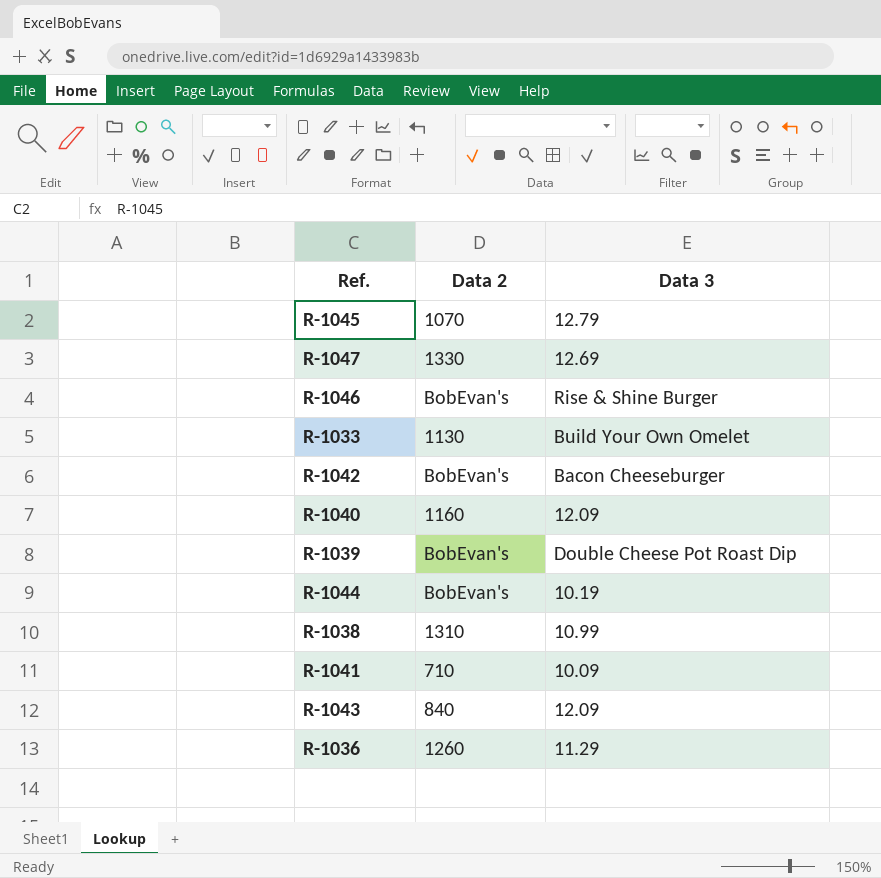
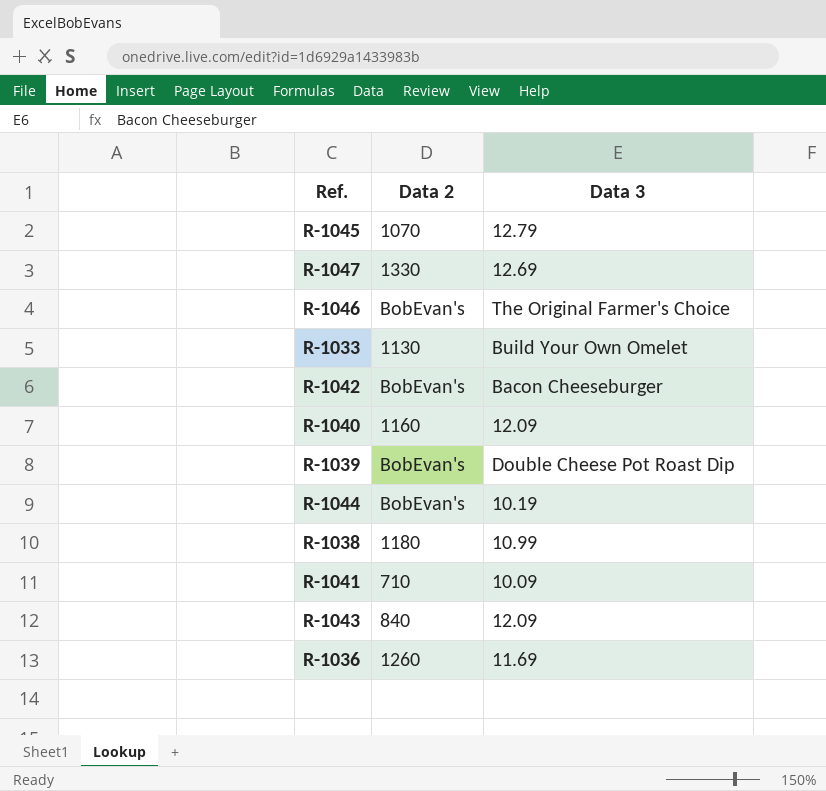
R-1046 | Data 3: Rise & Shine Burger -> The Original Farmer's Choice
R-1038 | Data 2: 1310 -> 1180
R-1036 | Data 3: 11.29 -> 11.69

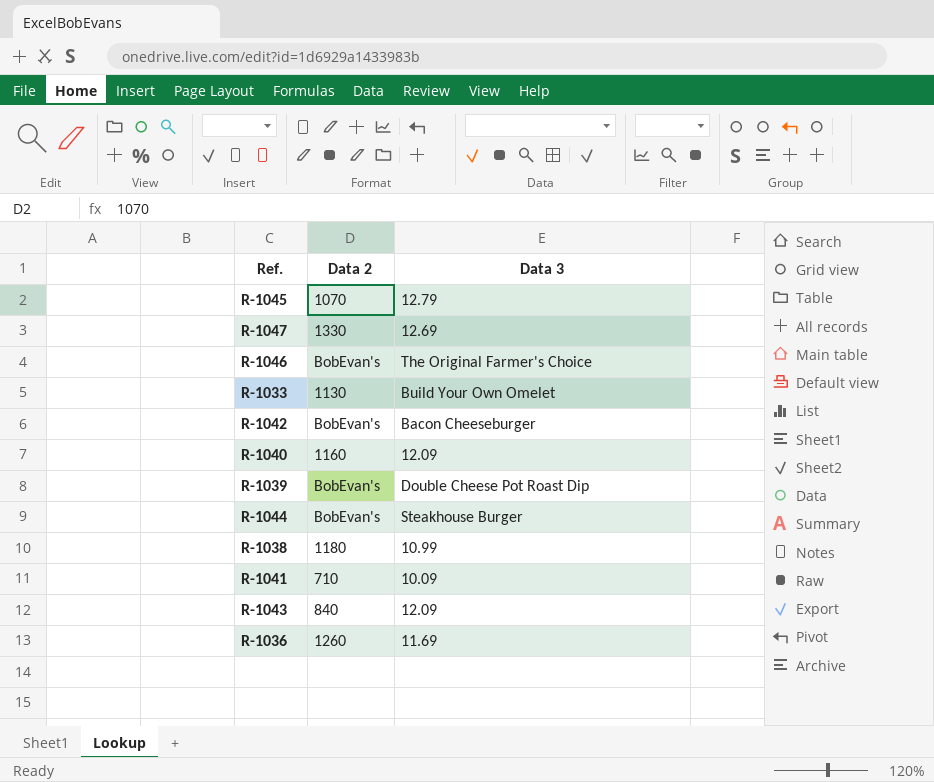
R-1044 | Data 3: 10.19 -> Steakhouse Burger

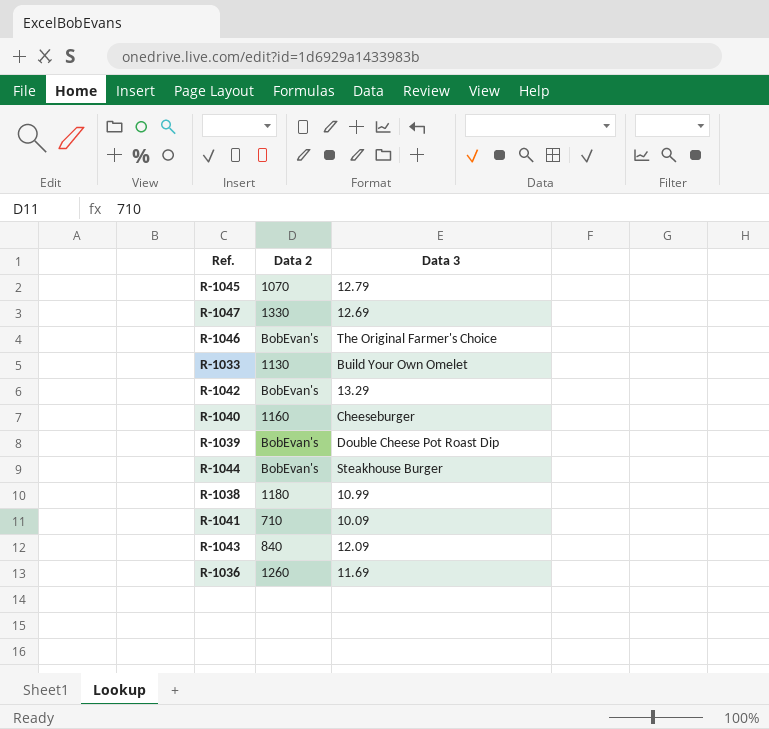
R-1042 | Data 3: Bacon Cheeseburger -> 13.29
R-1040 | Data 3: 12.09 -> Cheeseburger

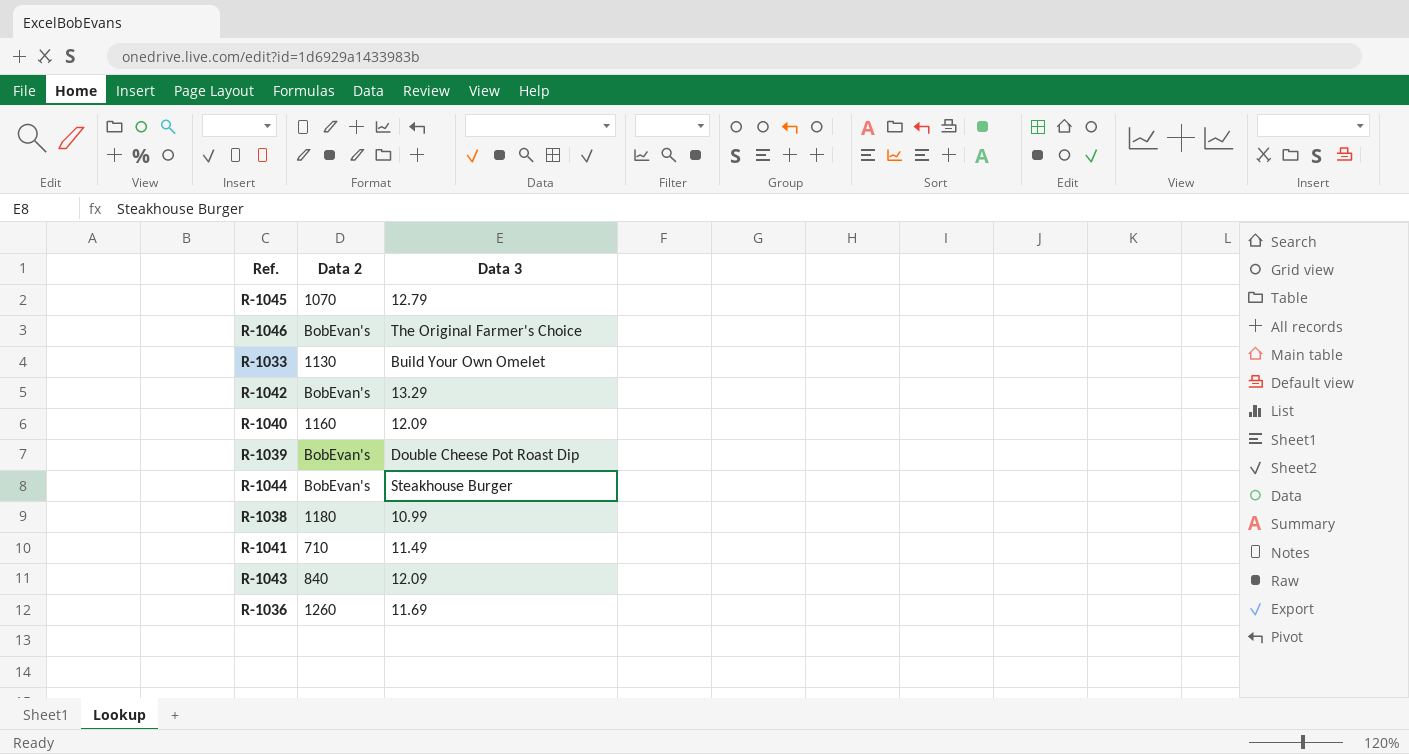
row R-1047: 1330 | 12.69 -> none
R-1040 | Data 3: Cheeseburger -> 12.09
R-1041 | Data 3: 10.09 -> 11.49

